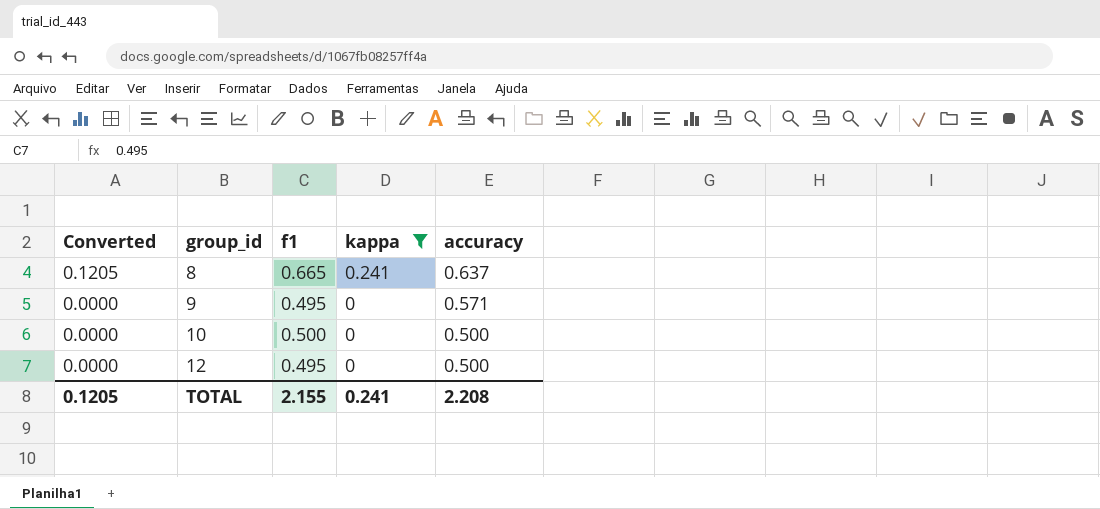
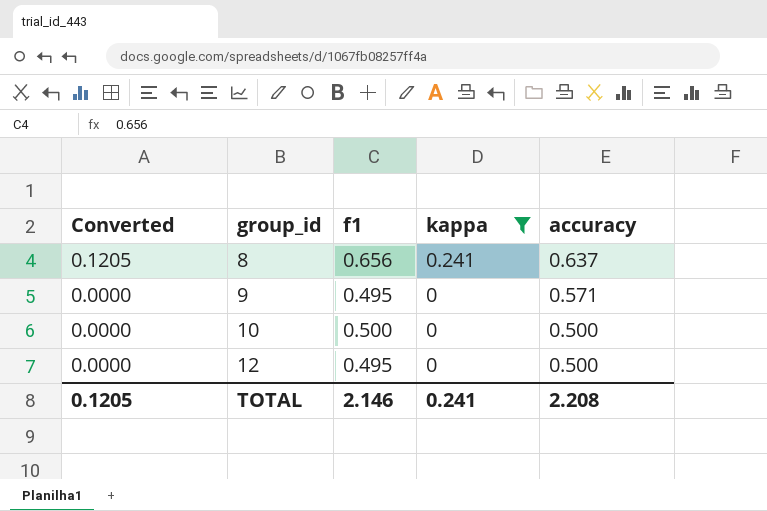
8 | f1: 0.665 -> 0.656
TOTAL | f1: 2.155 -> 2.146

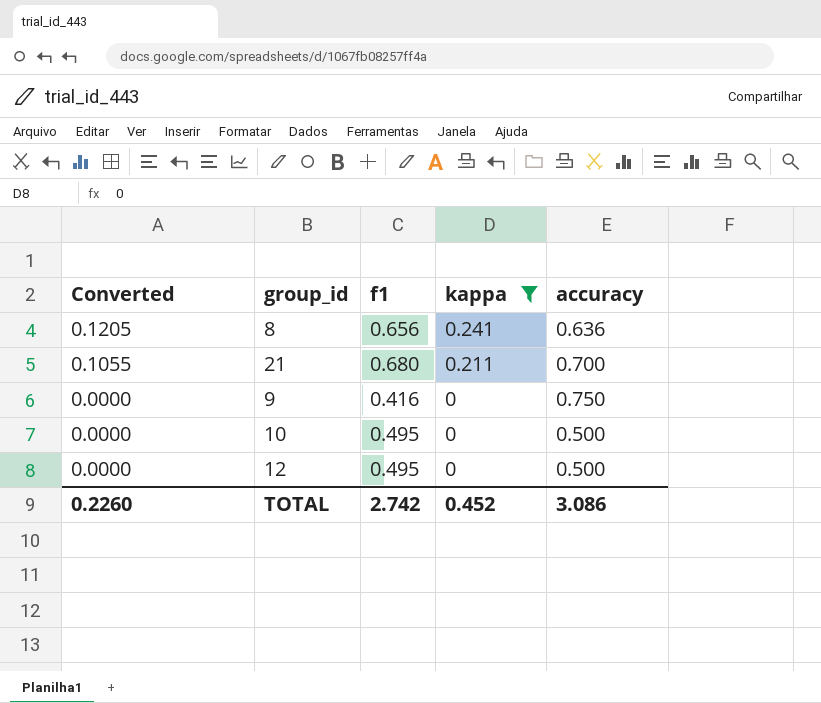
8 | accuracy: 0.637 -> 0.636
row 21: none -> 0.1055 | 0.680 | 0.211 | 0.700
9 | f1: 0.495 -> 0.416
9 | accuracy: 0.571 -> 0.750
10 | f1: 0.500 -> 0.495
TOTAL | Converted: 0.1205 -> 0.2260
TOTAL | f1: 2.146 -> 2.742
TOTAL | kappa: 0.241 -> 0.452
TOTAL | accuracy: 2.208 -> 3.086

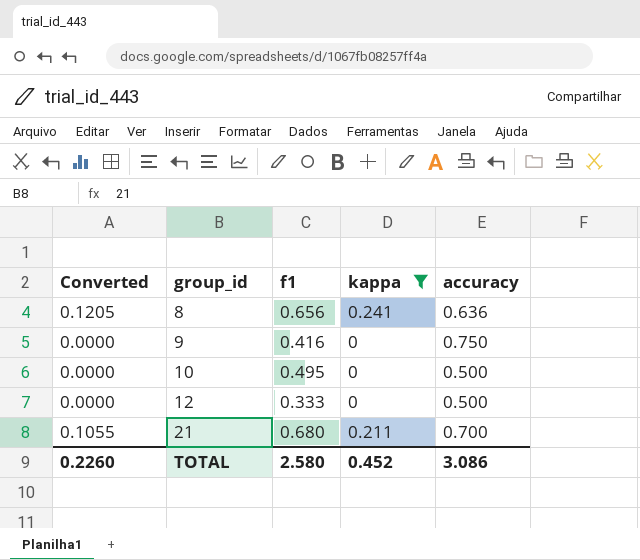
row order: Converted descending -> group_id ascending
12 | f1: 0.495 -> 0.333
TOTAL | f1: 2.742 -> 2.580

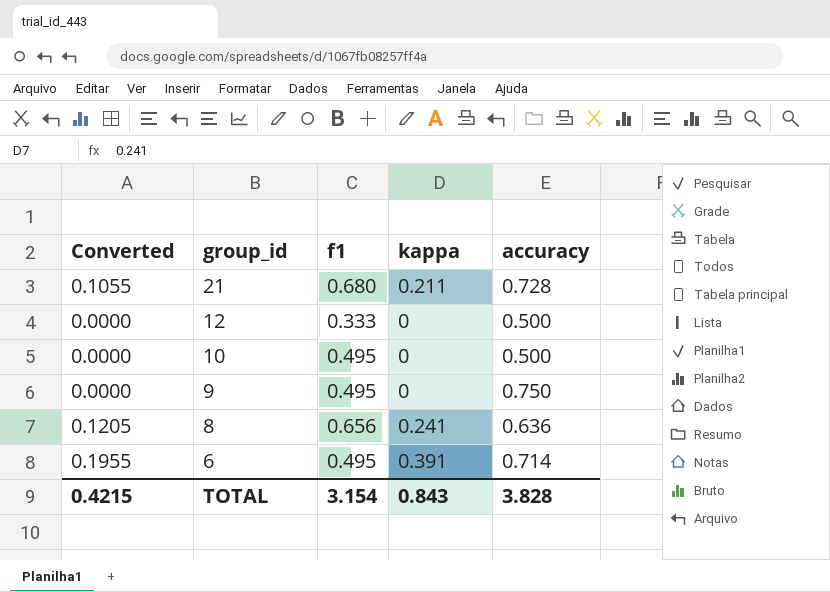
filter: kappa != 0.391 -> none
row order: group_id ascending -> group_id descending
21 | accuracy: 0.700 -> 0.728
9 | f1: 0.416 -> 0.495
TOTAL | Converted: 0.2260 -> 0.4215
TOTAL | f1: 2.580 -> 3.154
TOTAL | kappa: 0.452 -> 0.843
TOTAL | accuracy: 3.086 -> 3.828

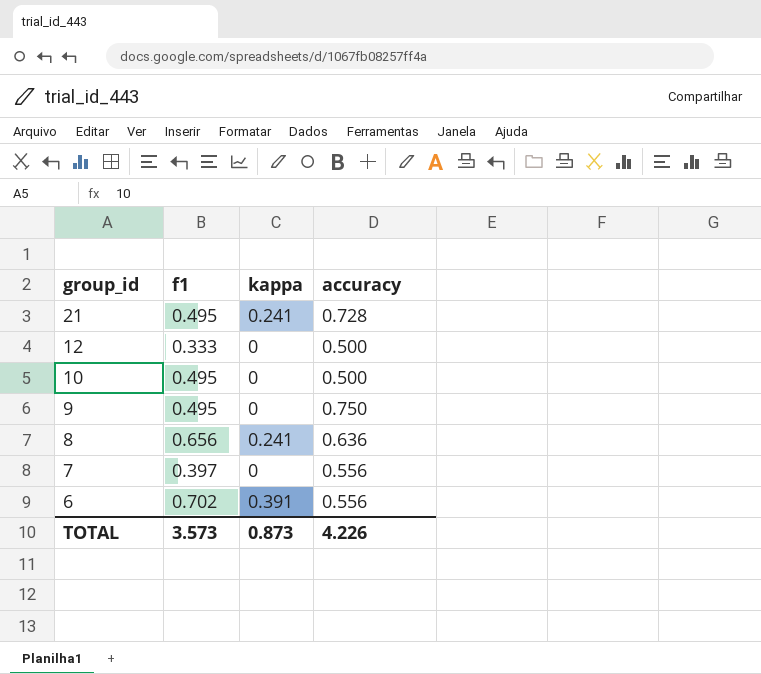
column Converted | formula: [kappa] * 0.5 -> none
21 | f1: 0.680 -> 0.495
21 | kappa: 0.211 -> 0.241
row 7: none -> 0.397 | 0 | 0.556
6 | f1: 0.495 -> 0.702
6 | accuracy: 0.714 -> 0.556
TOTAL | f1: 3.154 -> 3.573
TOTAL | kappa: 0.843 -> 0.873
TOTAL | accuracy: 3.828 -> 4.226

